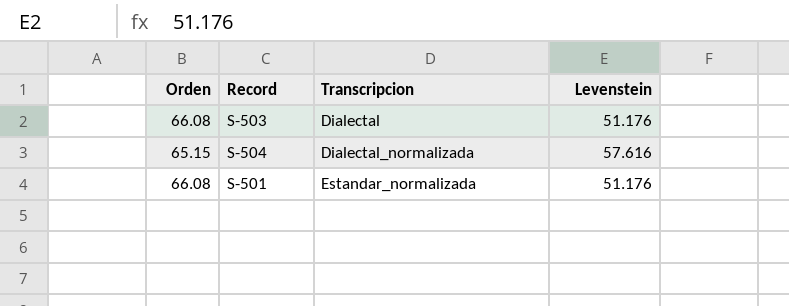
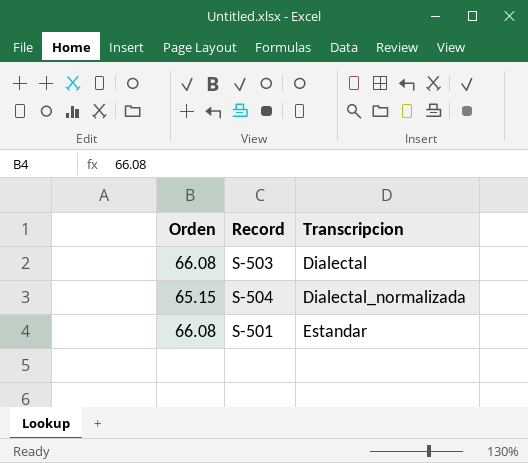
column Levenstein | position: 4 -> none
S-501 | Transcripcion: Estandar_normalizada -> Estandar

